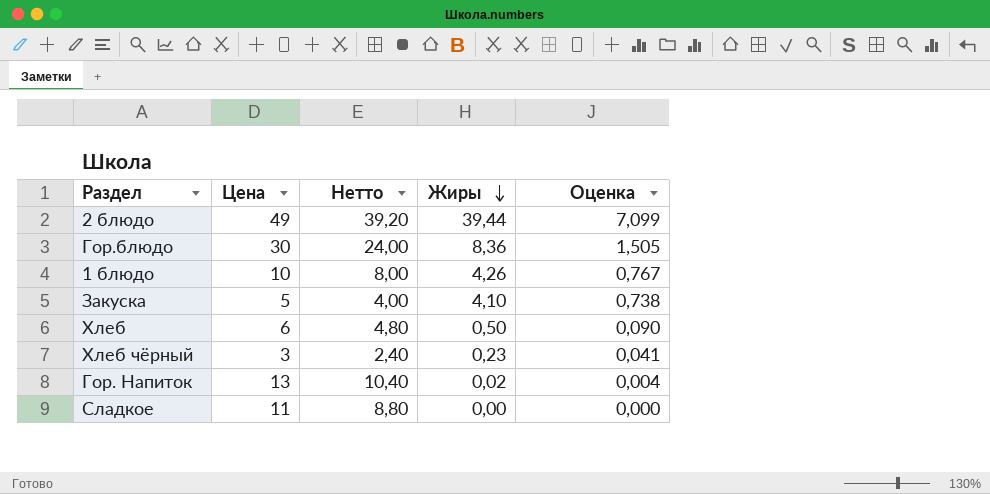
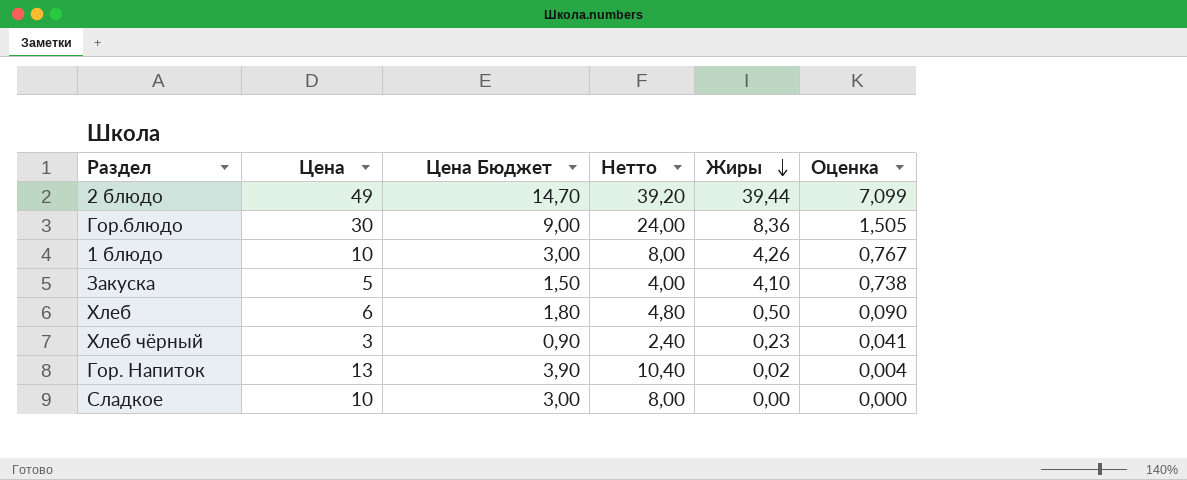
column Цена Бюджет | formula: none -> [Цена] * 0,3
Сладкое | Цена: 11 -> 10
Сладкое | Нетто: 8,80 -> 8,00

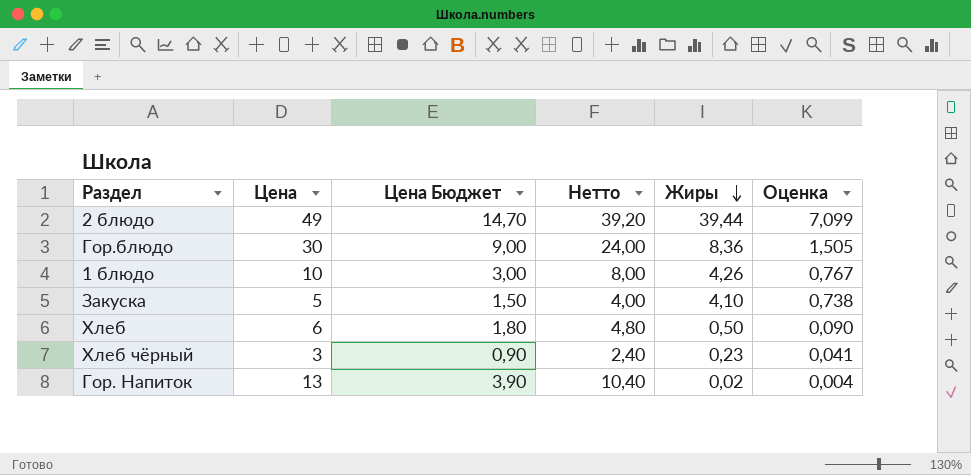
row Сладкое: 10 | 3,00 | 8,00 | 0,00 | 0,000 -> none

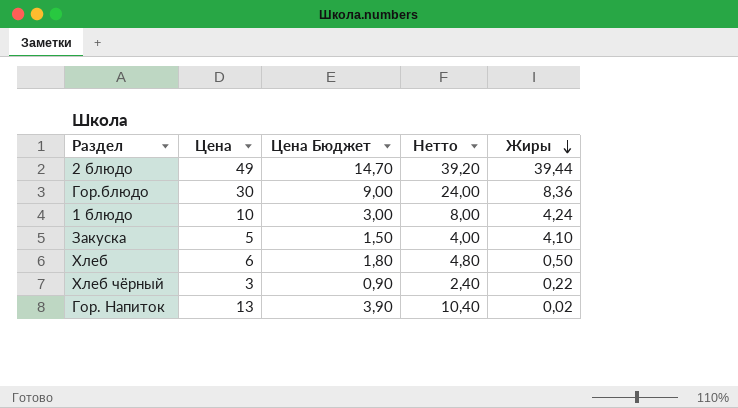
column Оценка | formula: [Жиры] * 0,18 -> none
1 блюдо | Жиры: 4,26 -> 4,24
Хлеб чёрный | Жиры: 0,23 -> 0,22

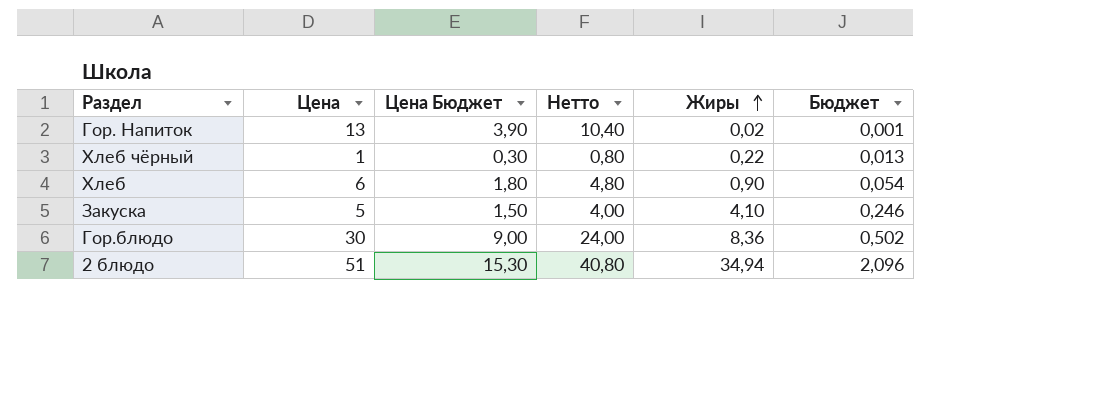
row order: Жиры descending -> Жиры ascending
column Бюджет | formula: none -> [Жиры] * 0,06
row 1 блюдо: 10 | 3,00 | 8,00 | 4,24 -> none
Хлеб чёрный | Цена: 3 -> 1
Хлеб чёрный | Цена Бюджет: 0,90 -> 0,30
Хлеб чёрный | Нетто: 2,40 -> 0,80
Хлеб | Жиры: 0,50 -> 0,90
2 блюдо | Цена: 49 -> 51
2 блюдо | Цена Бюджет: 14,70 -> 15,30
2 блюдо | Нетто: 39,20 -> 40,80
2 блюдо | Жиры: 39,44 -> 34,94

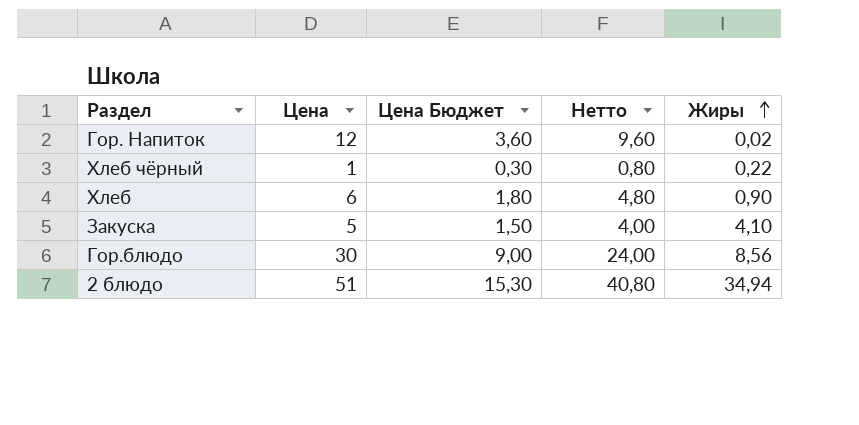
column Бюджет | formula: [Жиры] * 0,06 -> none
Гор. Напиток | Цена: 13 -> 12
Гор. Напиток | Цена Бюджет: 3,90 -> 3,60
Гор. Напиток | Нетто: 10,40 -> 9,60
Гор.блюдо | Жиры: 8,36 -> 8,56

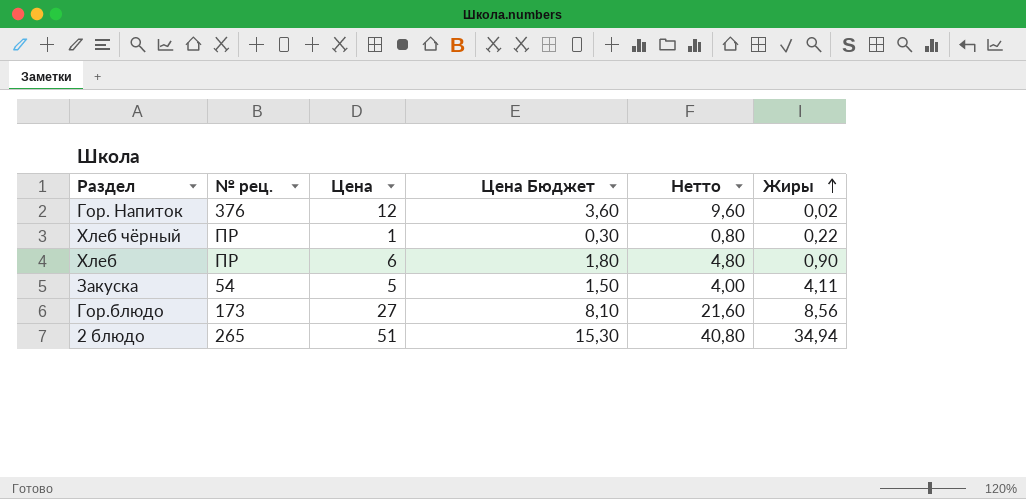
column № рец. | position: none -> 2
Закуска | Жиры: 4,10 -> 4,11
Гор.блюдо | Цена: 30 -> 27
Гор.блюдо | Цена Бюджет: 9,00 -> 8,10
Гор.блюдо | Нетто: 24,00 -> 21,60

